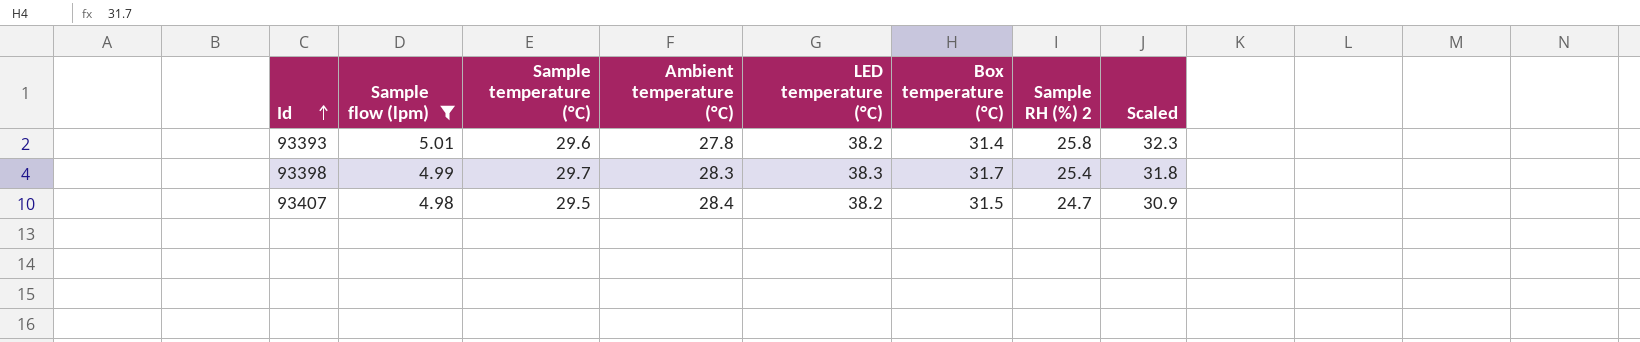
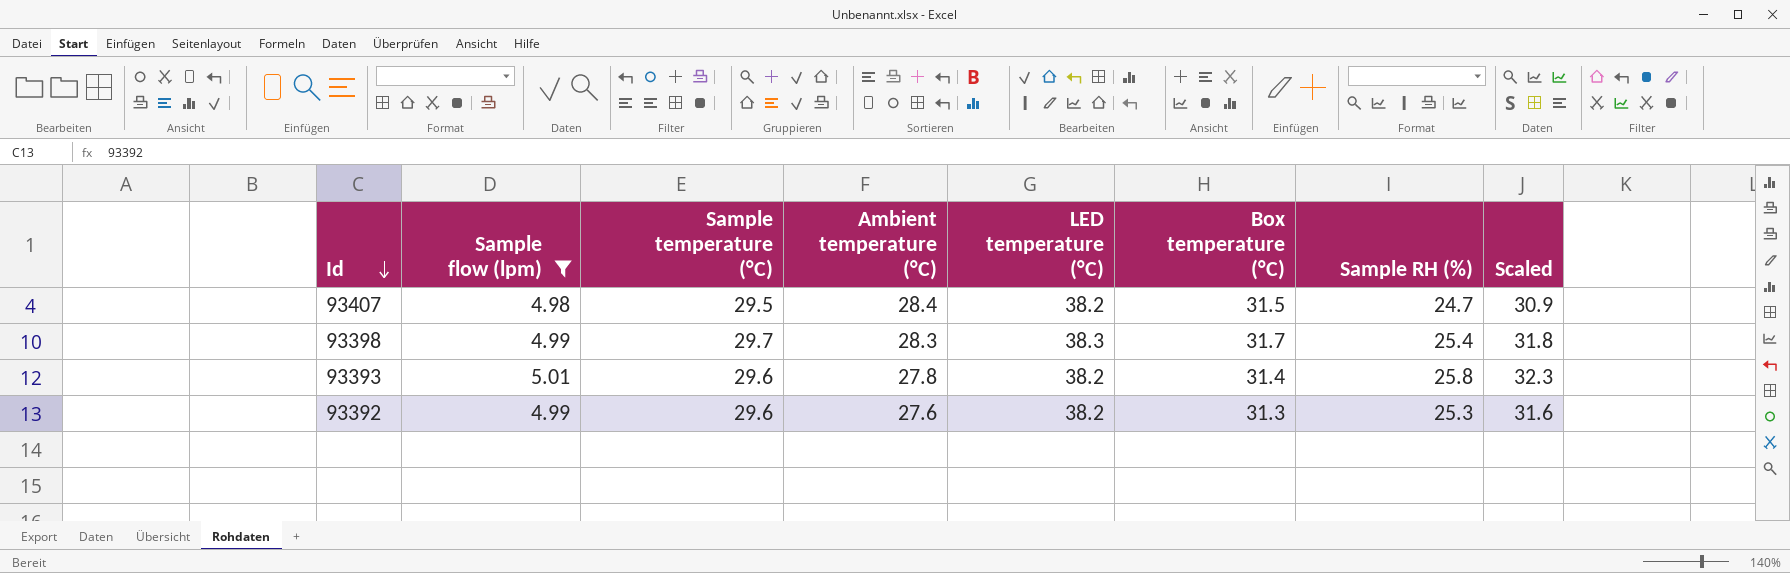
row order: Id ascending -> Id descending
column name: Sample RH (%) 2 -> Sample RH (%)
row 93392: none -> 4.99 | 29.6 | 27.6 | 38.2 | 31.3 | 25.3 | 31.6

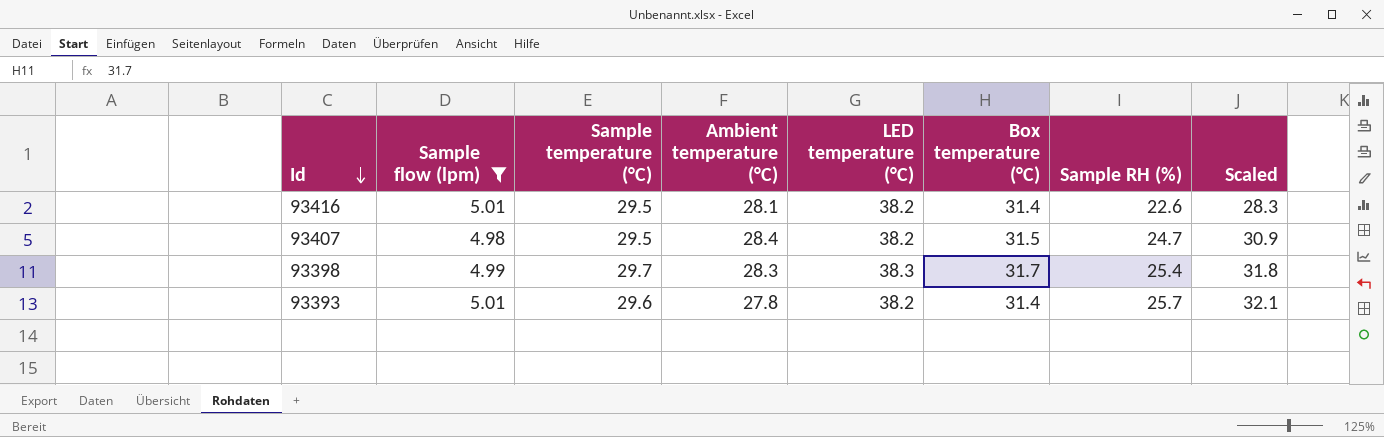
row 93392: 4.99 | 29.6 | 27.6 | 38.2 | 31.3 | 25.3 | 31.6 -> none
row 93416: none -> 5.01 | 29.5 | 28.1 | 38.2 | 31.4 | 22.6 | 28.3
93393 | Sample RH (%): 25.8 -> 25.7
93393 | Scaled: 32.3 -> 32.1

